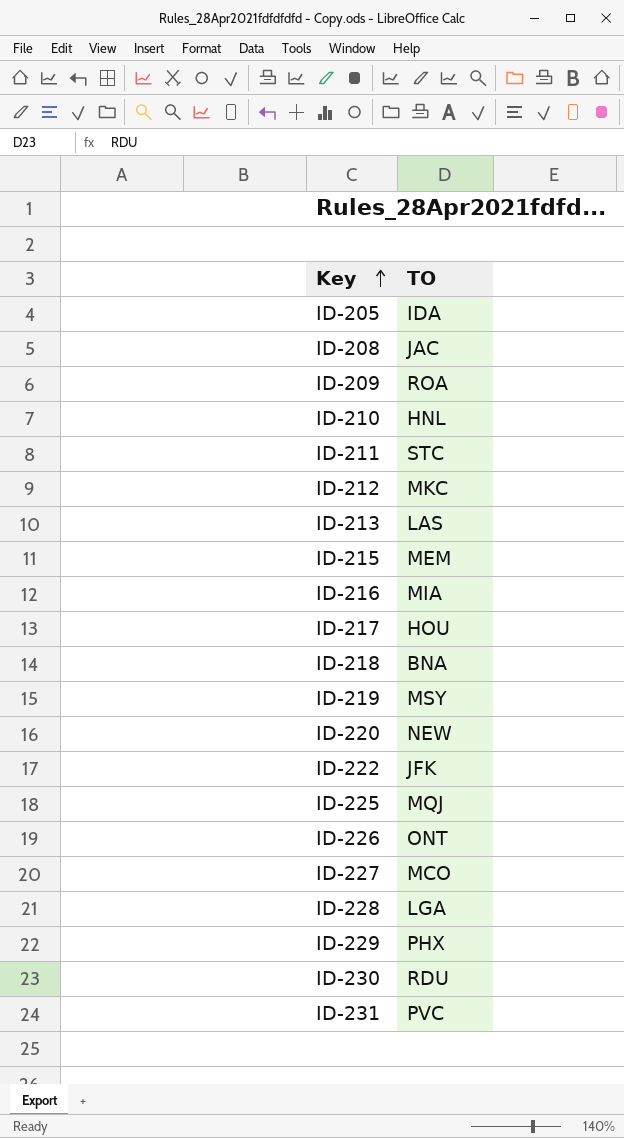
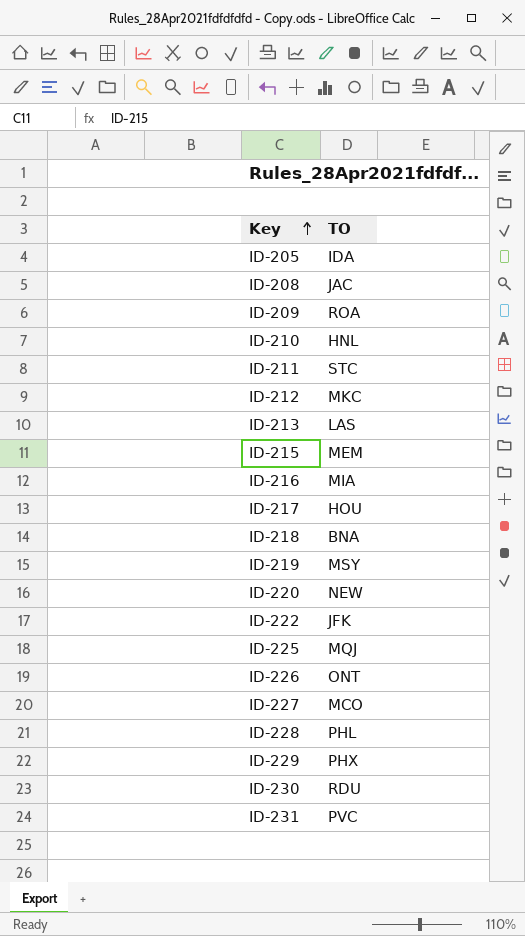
ID-228 | TO: LGA -> PHL

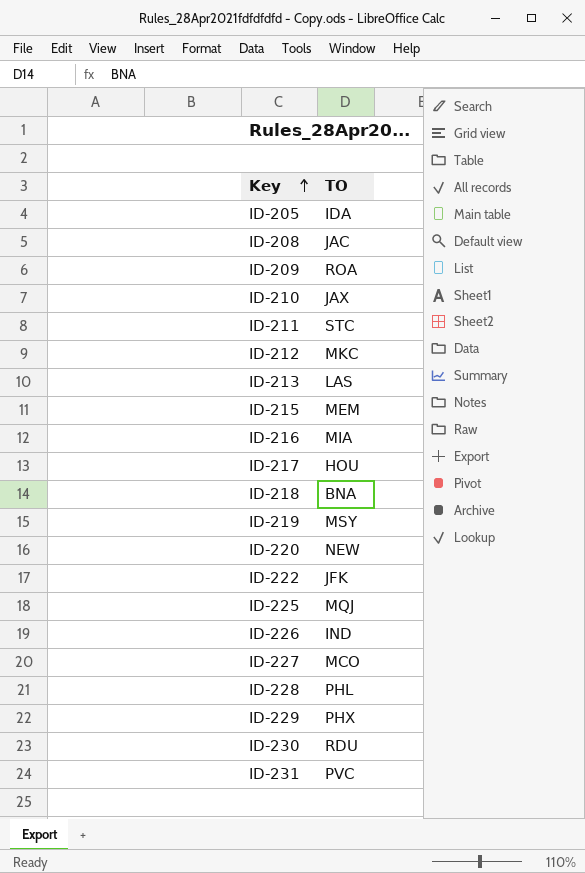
ID-210 | TO: HNL -> JAX
ID-226 | TO: ONT -> IND

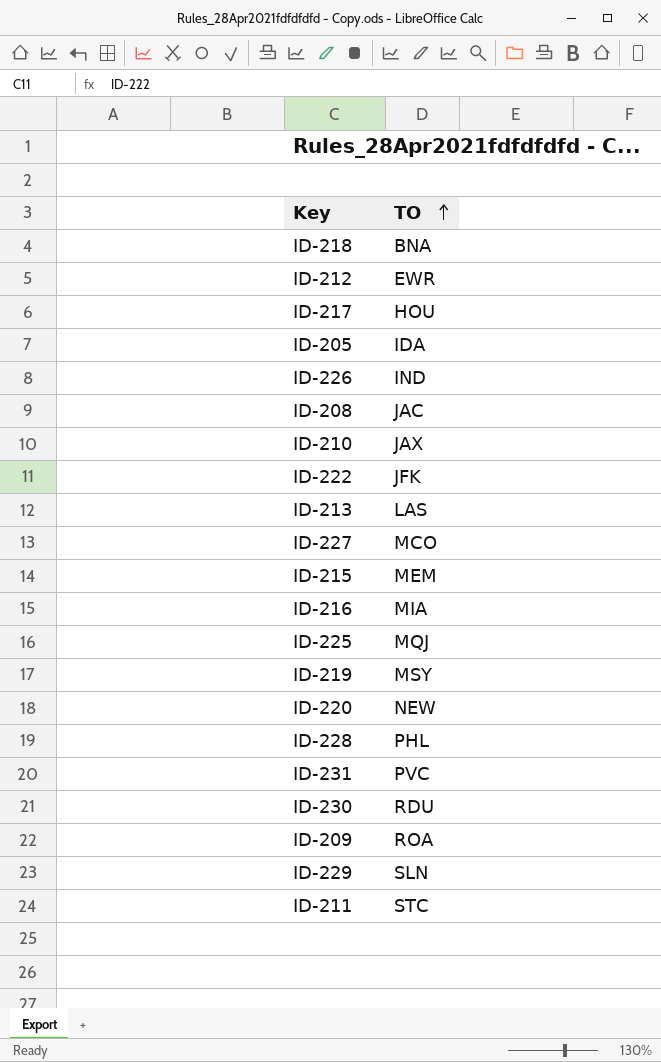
row order: Key ascending -> TO ascending
ID-212 | TO: MKC -> EWR
ID-229 | TO: PHX -> SLN

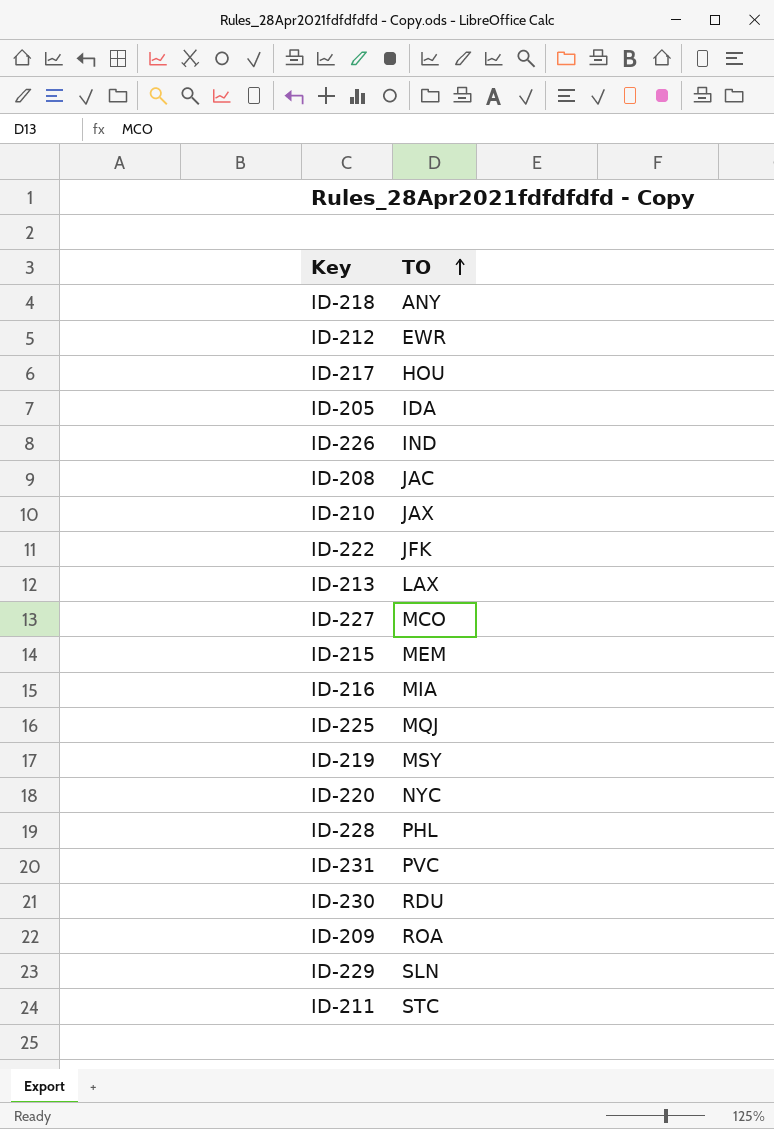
ID-218 | TO: BNA -> ANY
ID-213 | TO: LAS -> LAX
ID-220 | TO: NEW -> NYC

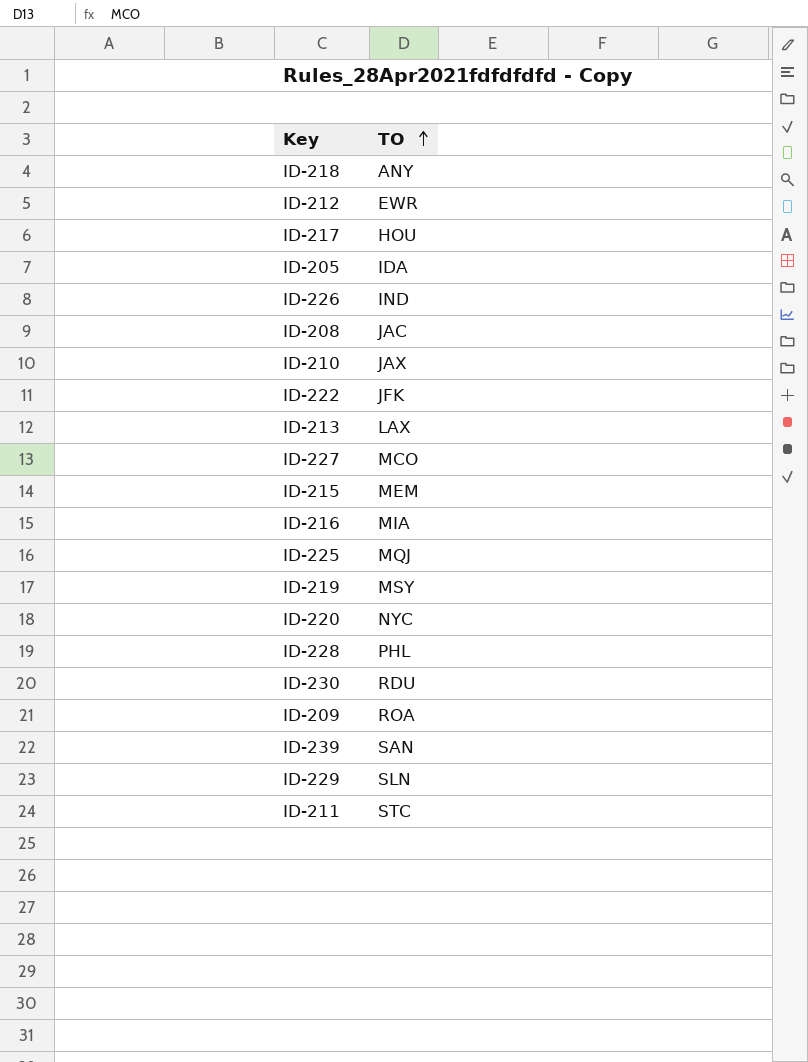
row ID-231: PVC -> none
row ID-239: none -> SAN

